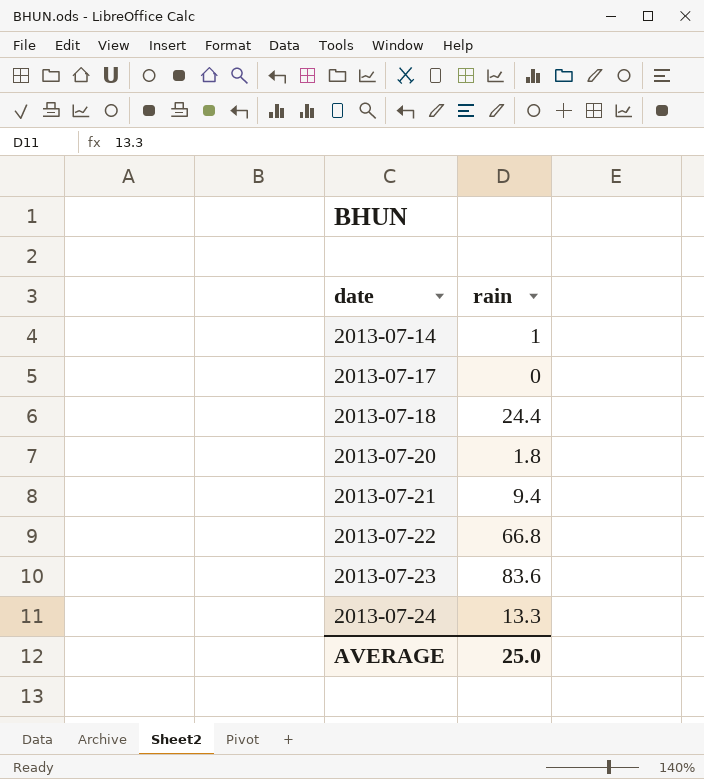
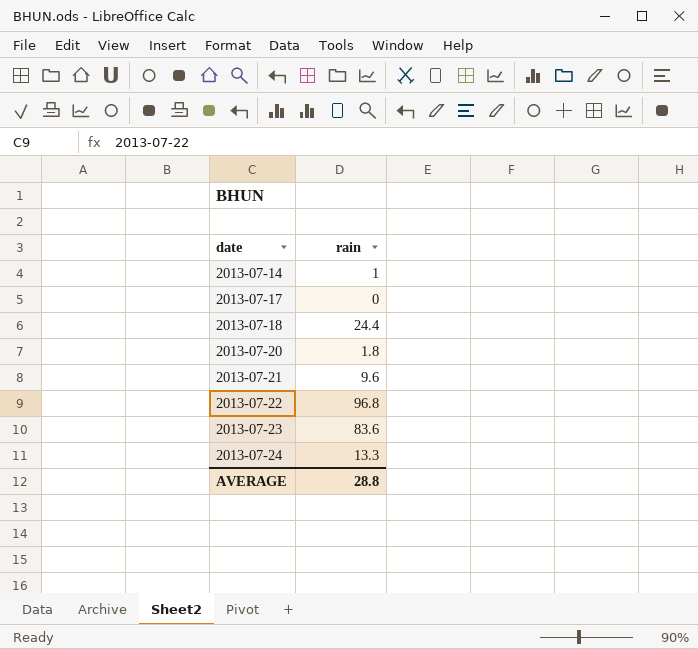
2013-07-21 | rain: 9.4 -> 9.6
2013-07-22 | rain: 66.8 -> 96.8
AVERAGE | rain: 25.0 -> 28.8

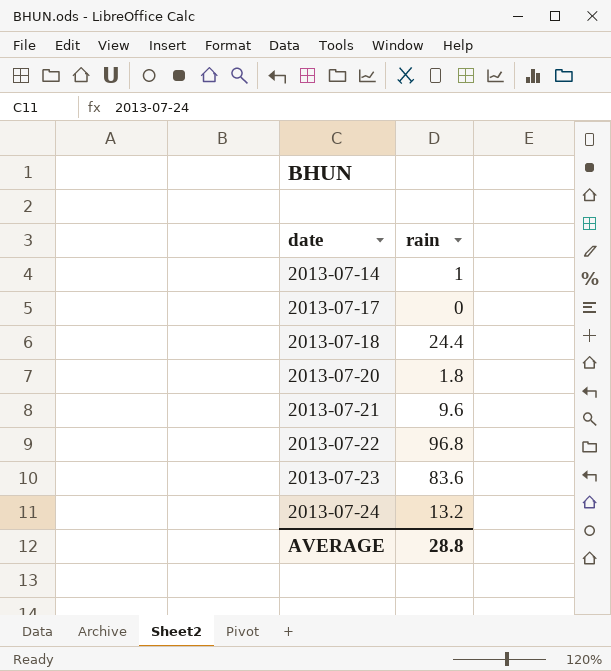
2013-07-24 | rain: 13.3 -> 13.2

